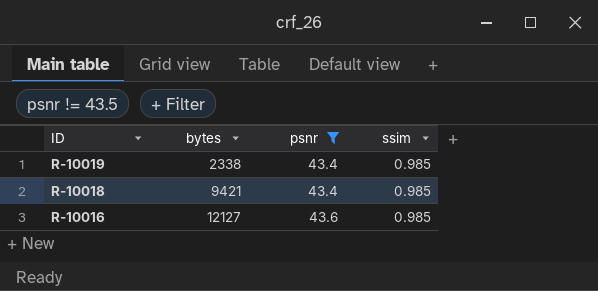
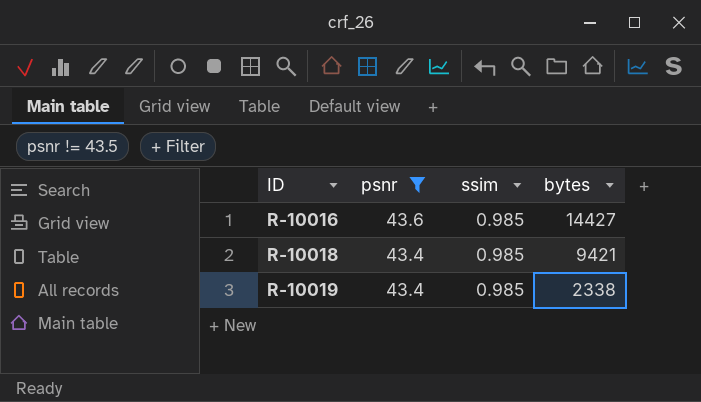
row order: ID descending -> ID ascending
column bytes | position: 2 -> 4
R-10016 | bytes: 12127 -> 14427

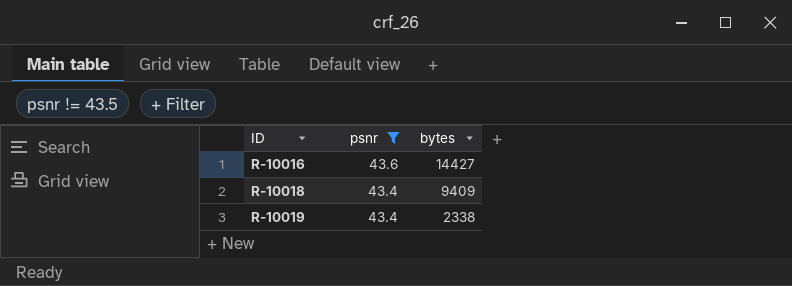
column ssim | position: 3 -> none
R-10018 | bytes: 9421 -> 9409

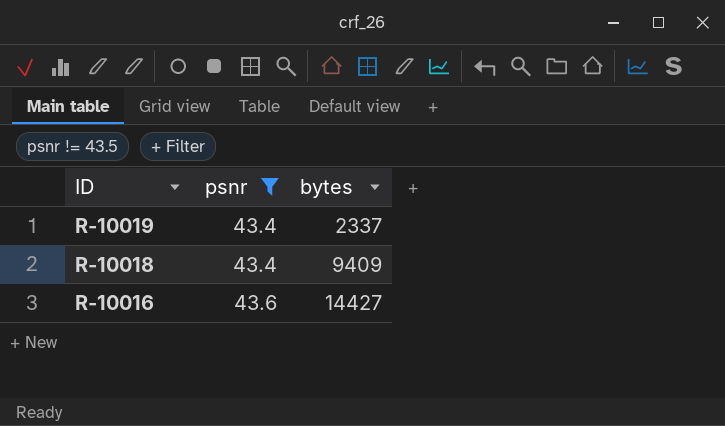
row order: ID ascending -> ID descending
R-10019 | bytes: 2338 -> 2337

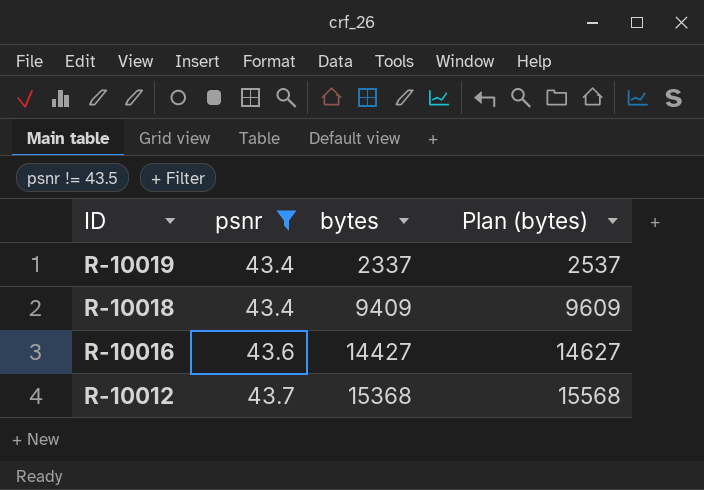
column Plan (bytes) | formula: none -> [bytes] + 200
row R-10012: none -> 43.7 | 15368 | 15568

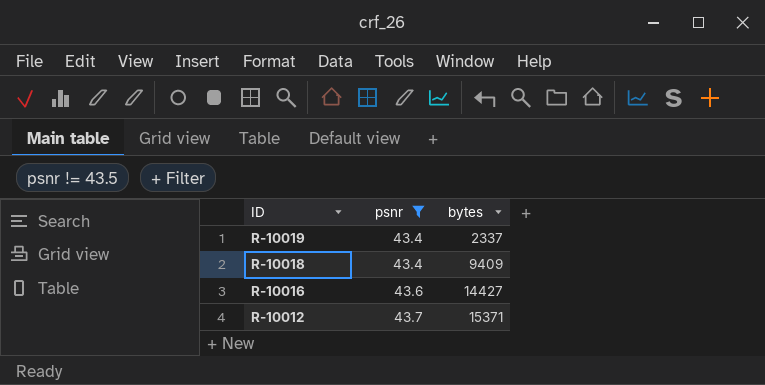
column Plan (bytes) | formula: [bytes] + 200 -> none
R-10012 | bytes: 15368 -> 15371

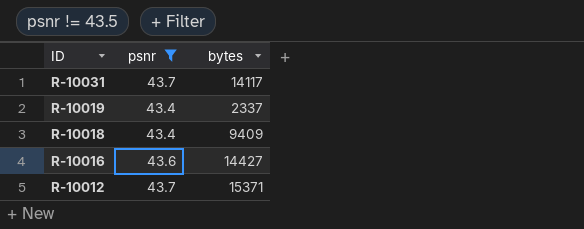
row R-10031: none -> 43.7 | 14117

